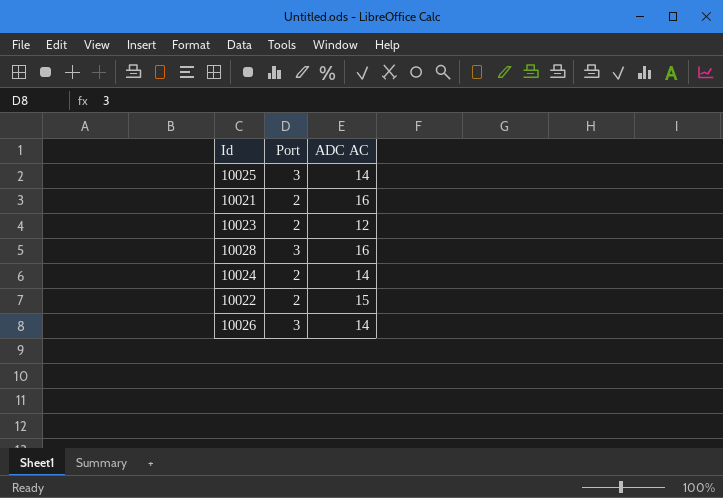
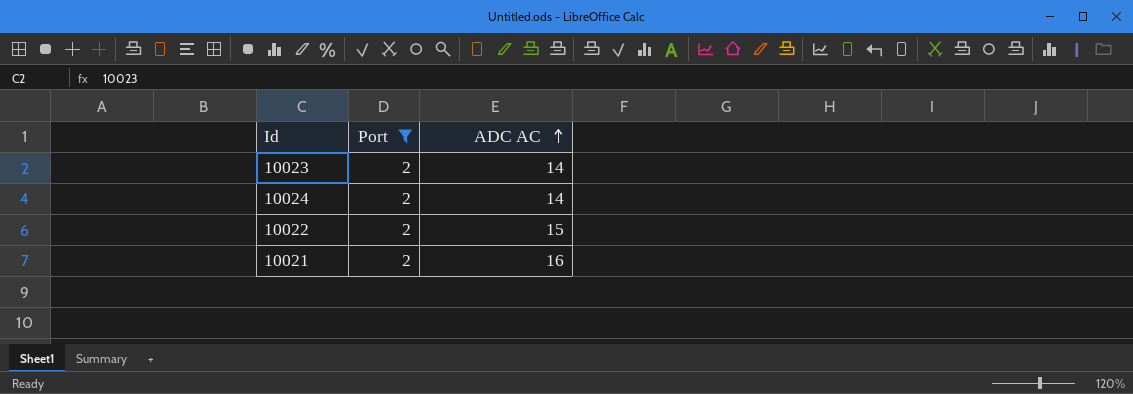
filter: none -> Port = 2
row order: none -> ADC AC ascending
10023 | ADC AC: 12 -> 14

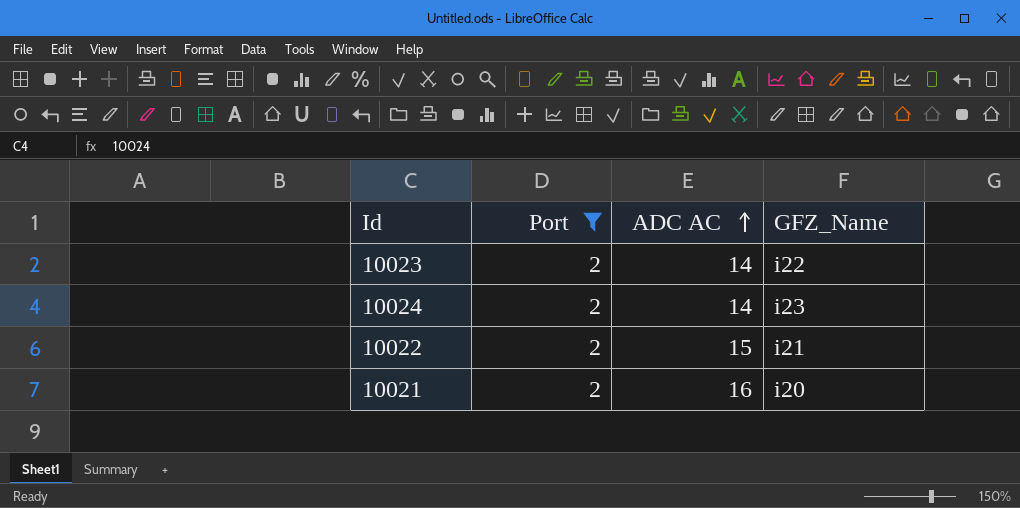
column GFZ_Name | position: none -> 4

